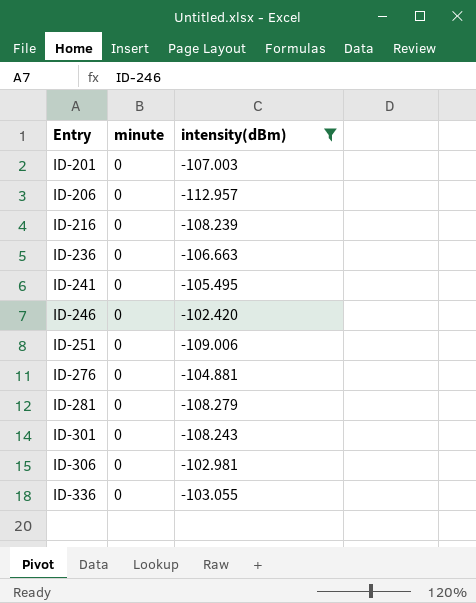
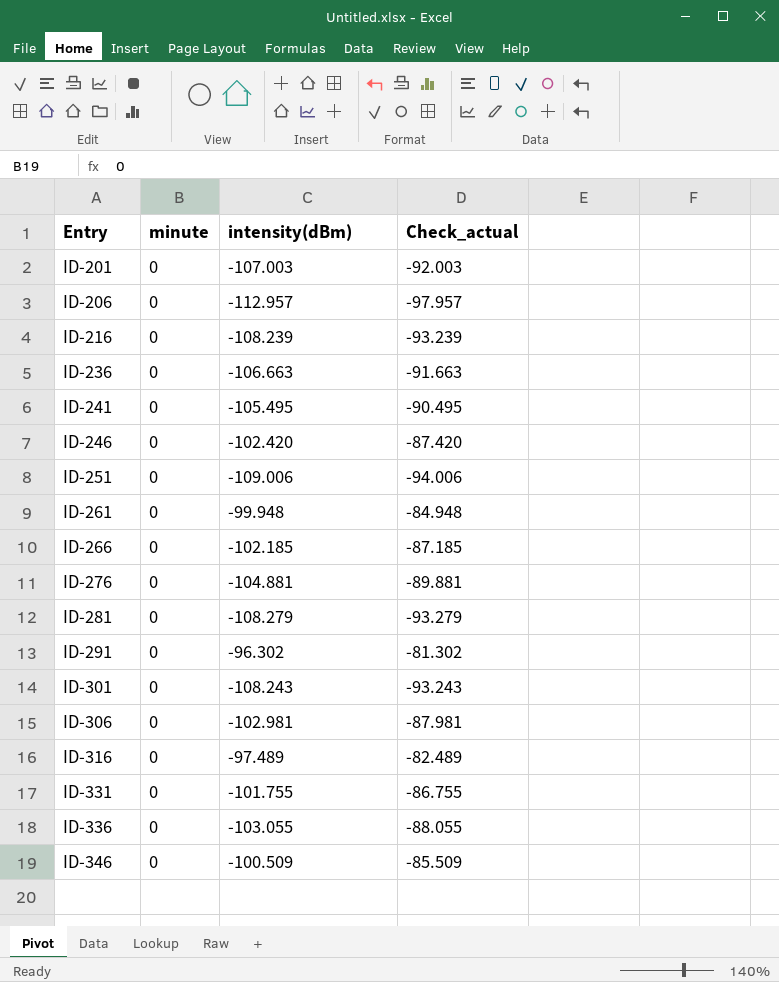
filter: intensity(dBm) <= -102.420 -> none
column Check_actual | formula: none -> [intensity(dBm)] + 15

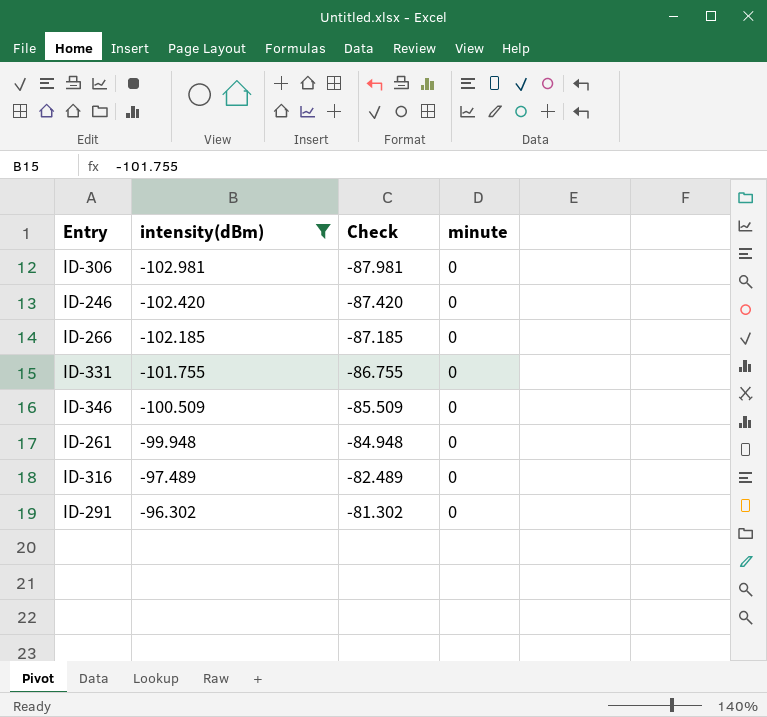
filter: none -> intensity(dBm) >= -102.981
row order: Entry ascending -> intensity(dBm) ascending
column name: Check_actual -> Check
column minute | position: 2 -> 4

